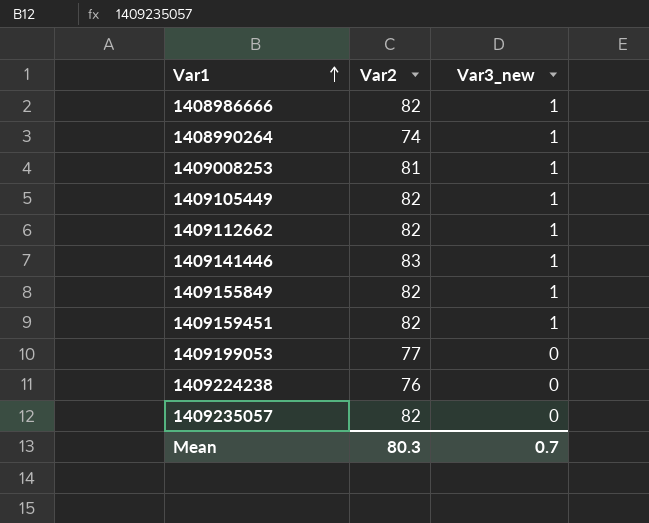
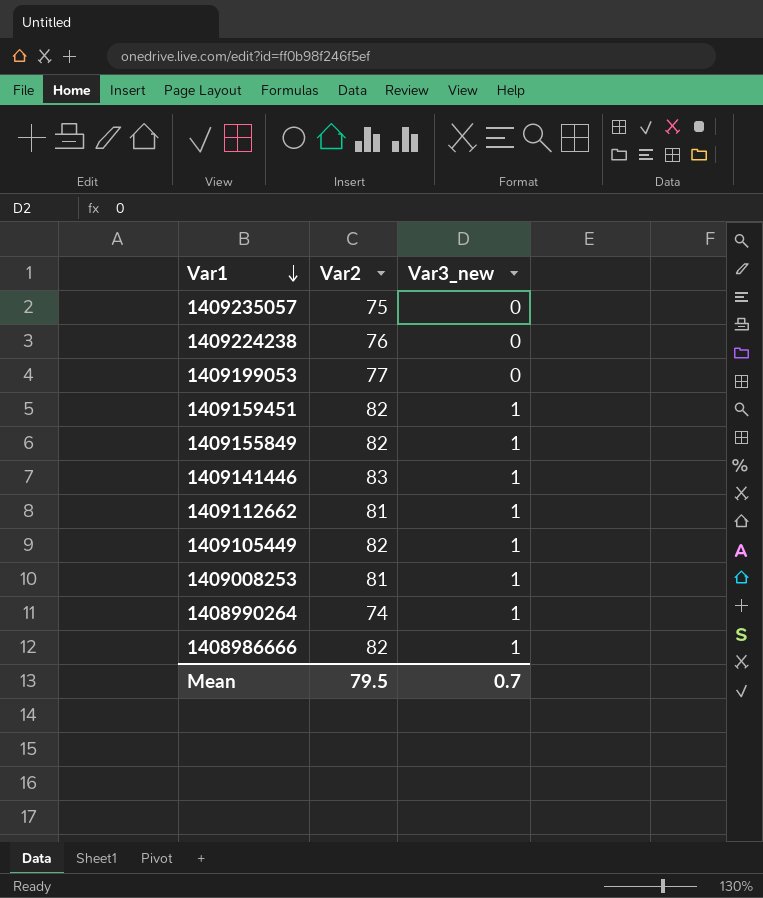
row order: Var1 ascending -> Var1 descending
1409235057 | Var2: 82 -> 75
1409112662 | Var2: 82 -> 81
Mean | Var2: 80.3 -> 79.5

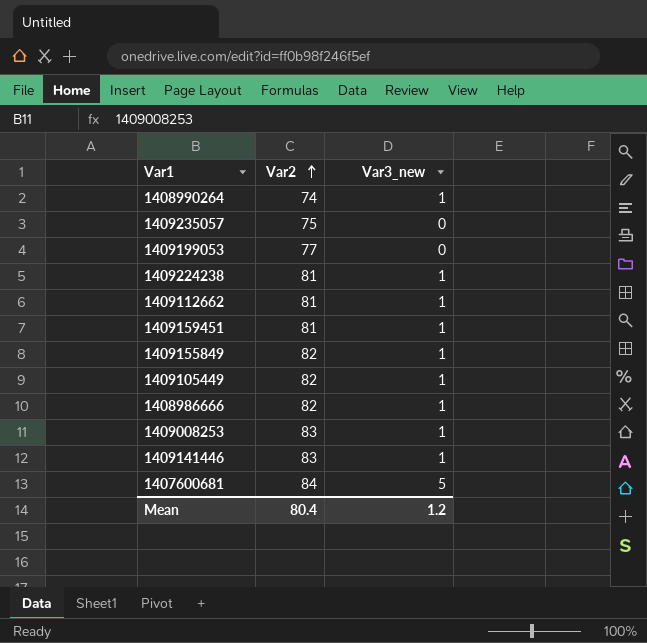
row order: Var1 descending -> Var2 ascending
1409224238 | Var2: 76 -> 81
1409224238 | Var3_new: 0 -> 1
1409159451 | Var2: 82 -> 81
1409008253 | Var2: 81 -> 83
row 1407600681: none -> 84 | 5
Mean | Var2: 79.5 -> 80.4
Mean | Var3_new: 0.7 -> 1.2

